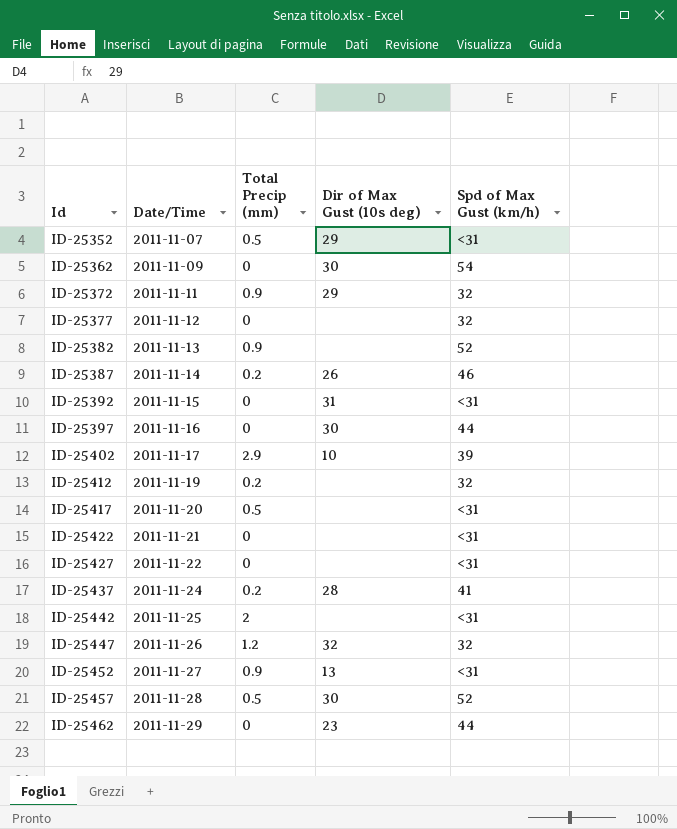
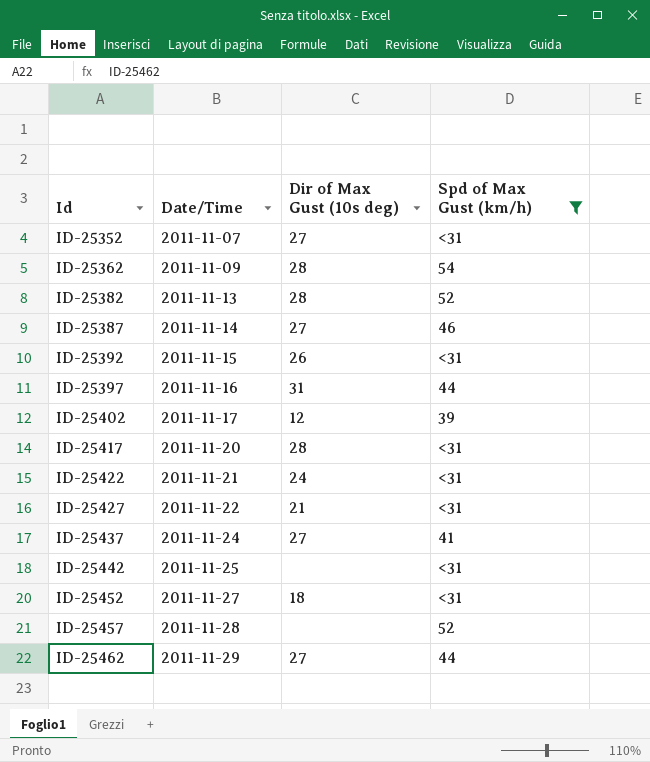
filter: none -> Spd of Max Gust (km/h) != 32
column Total Precip (mm) | position: 3 -> none
ID-25352 | Dir of Max Gust (10s deg): 29 -> 27
ID-25362 | Dir of Max Gust (10s deg): 30 -> 28
ID-25382 | Dir of Max Gust (10s deg): none -> 28
ID-25387 | Dir of Max Gust (10s deg): 26 -> 27
ID-25392 | Dir of Max Gust (10s deg): 31 -> 26
ID-25397 | Dir of Max Gust (10s deg): 30 -> 31
ID-25402 | Dir of Max Gust (10s deg): 10 -> 12
ID-25417 | Dir of Max Gust (10s deg): none -> 28
ID-25422 | Dir of Max Gust (10s deg): none -> 24
ID-25427 | Dir of Max Gust (10s deg): none -> 21
ID-25437 | Dir of Max Gust (10s deg): 28 -> 27
ID-25452 | Dir of Max Gust (10s deg): 13 -> 18
ID-25457 | Dir of Max Gust (10s deg): 30 -> none
ID-25462 | Dir of Max Gust (10s deg): 23 -> 27

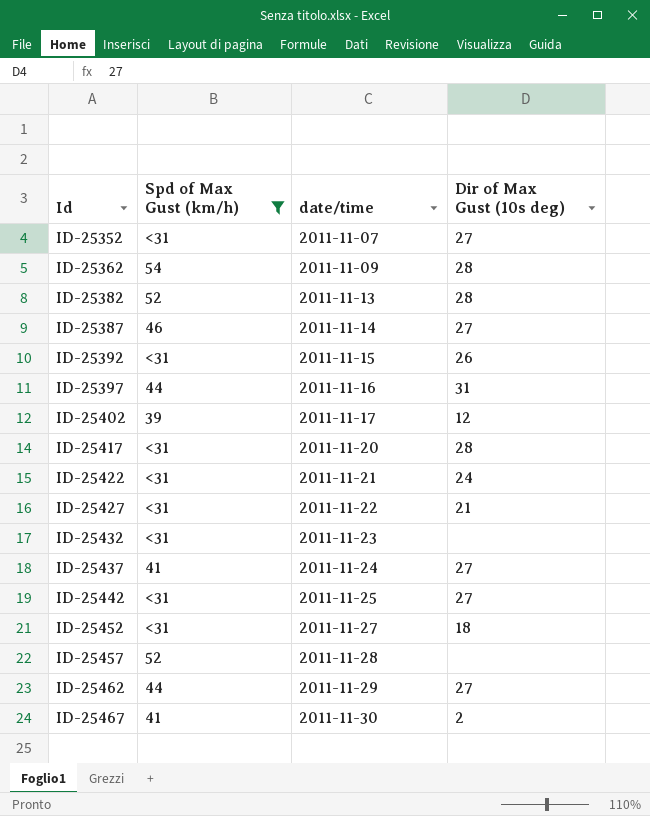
column Spd of Max Gust (km/h) | position: 4 -> 2
column name: Date/Time -> date/time
row ID-25432: none -> <31 | 2011-11-23 | none
ID-25442 | Dir of Max Gust (10s deg): none -> 27
row ID-25467: none -> 41 | 2011-11-30 | 2

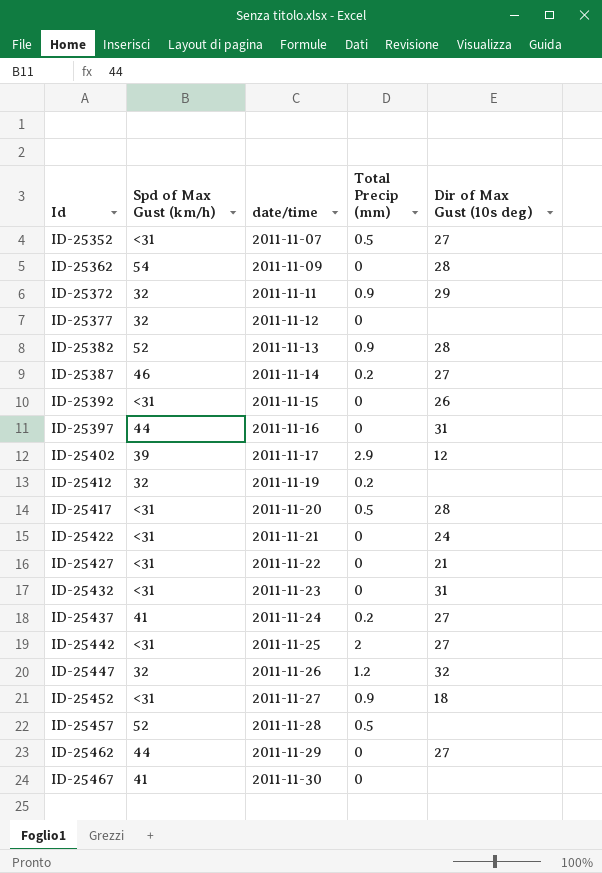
filter: Spd of Max Gust (km/h) != 32 -> none
column Total Precip (mm) | position: none -> 4
ID-25432 | Dir of Max Gust (10s deg): none -> 31
ID-25467 | Dir of Max Gust (10s deg): 2 -> none

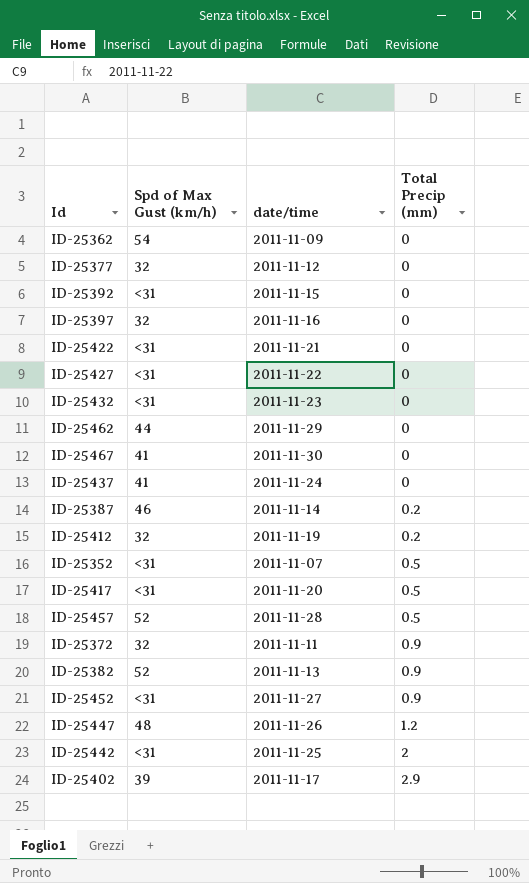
row order: Id ascending -> Total Precip (mm) ascending
column Dir of Max Gust (10s deg) | position: 5 -> none
ID-25397 | Spd of Max Gust (km/h): 44 -> 32
ID-25437 | Total Precip (mm): 0.2 -> 0
ID-25447 | Spd of Max Gust (km/h): 32 -> 48

